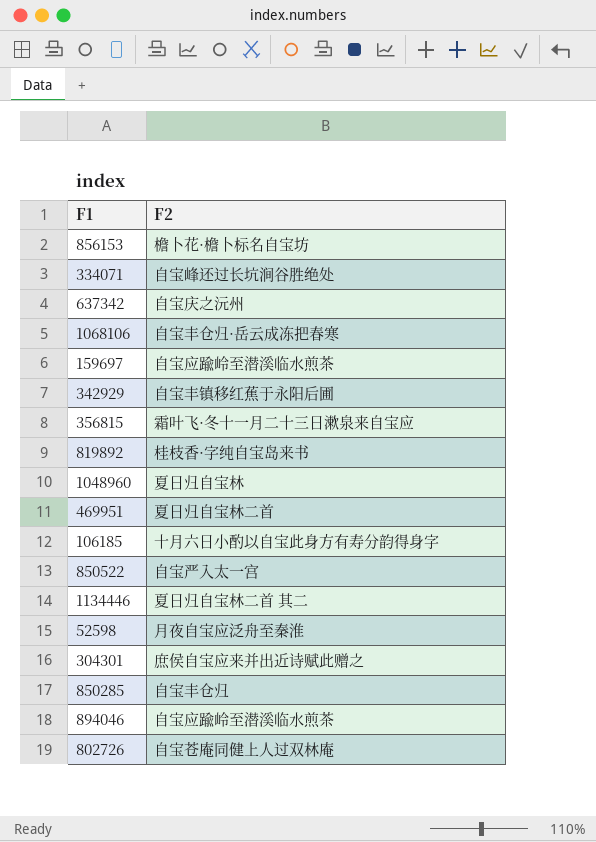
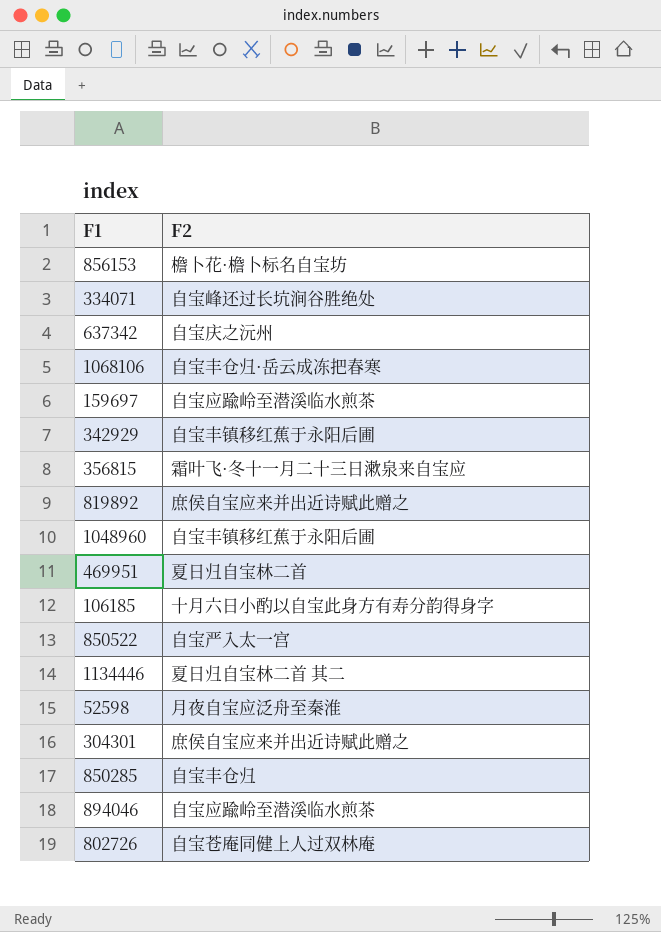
819892 | F2: 桂枝香·字纯自宝岛来书 -> 庶侯自宝应来并出近诗赋此赠之
1048960 | F2: 夏日归自宝林 -> 自宝丰镇移红蕉于永阳后圃

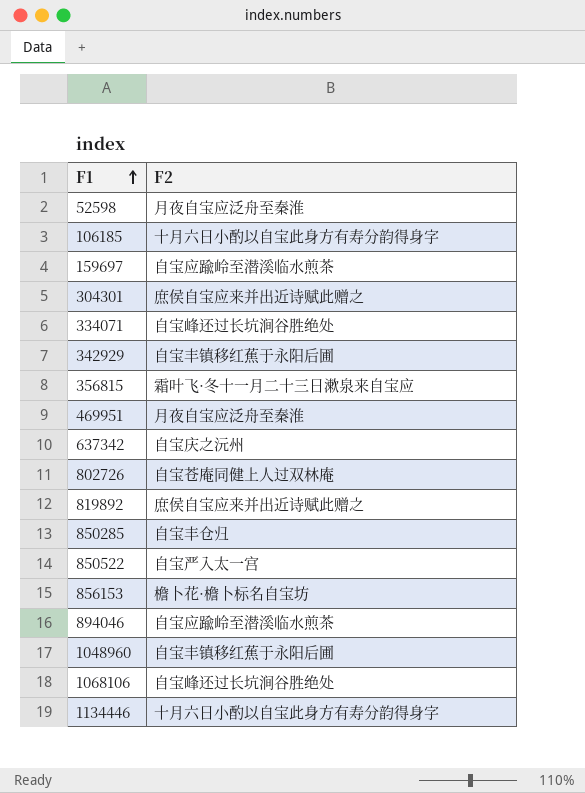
row order: none -> F1 ascending
469951 | F2: 夏日归自宝林二首 -> 月夜自宝应泛舟至秦淮
1068106 | F2: 自宝丰仓归·岳云成冻把春寒 -> 自宝峰还过长坑涧谷胜绝处
1134446 | F2: 夏日归自宝林二首 其二 -> 十月六日小酌以自宝此身方有寿分韵得身字

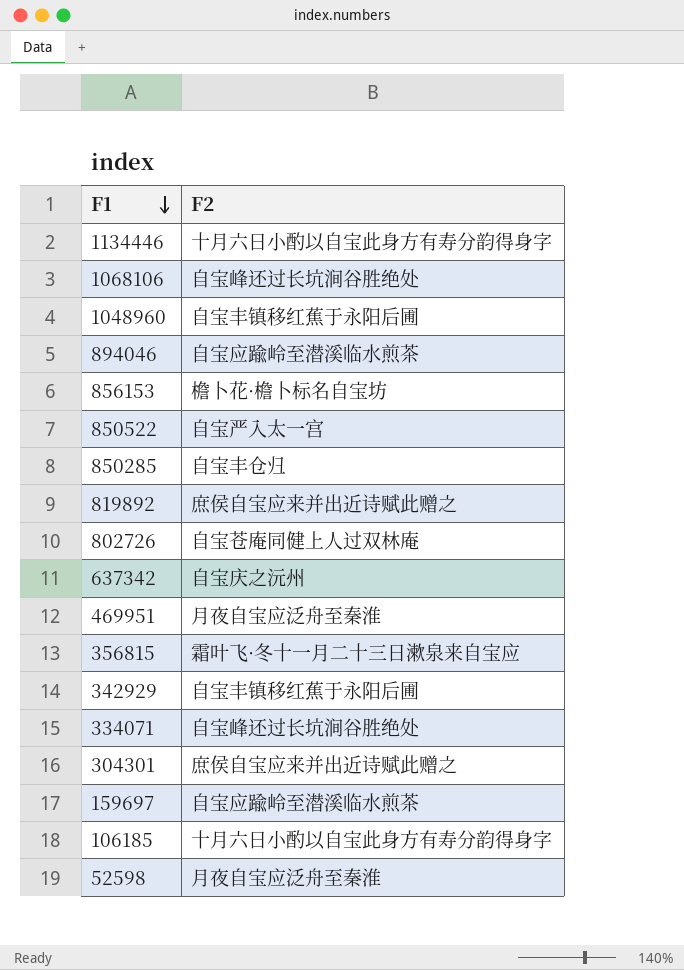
row order: F1 ascending -> F1 descending

